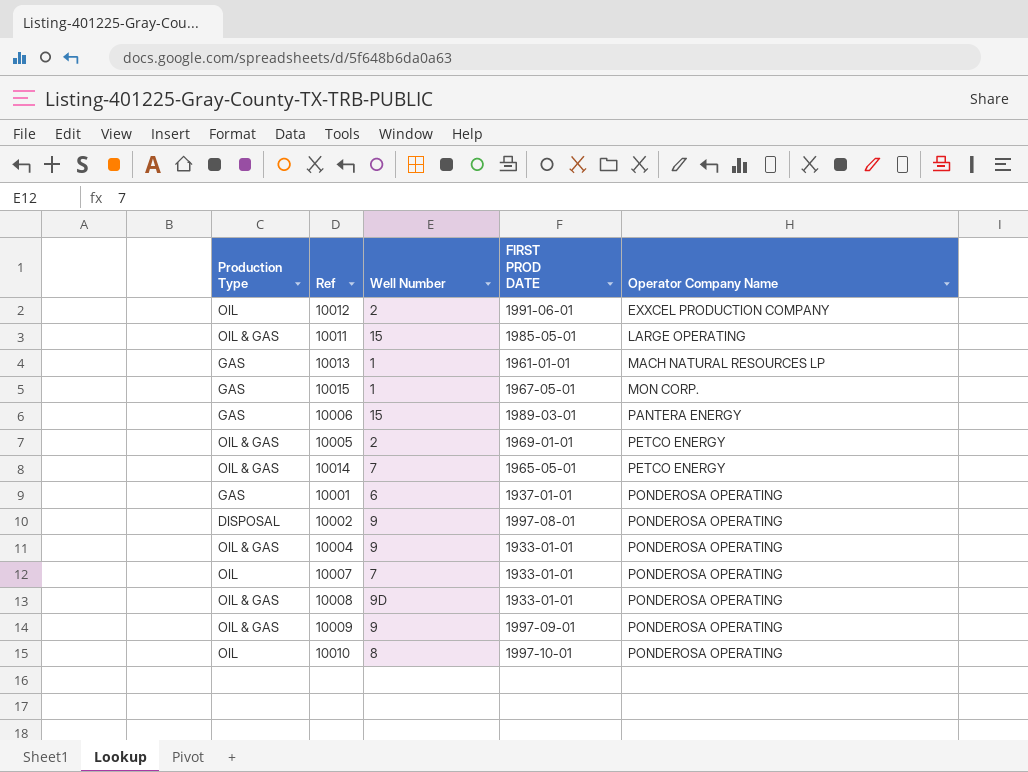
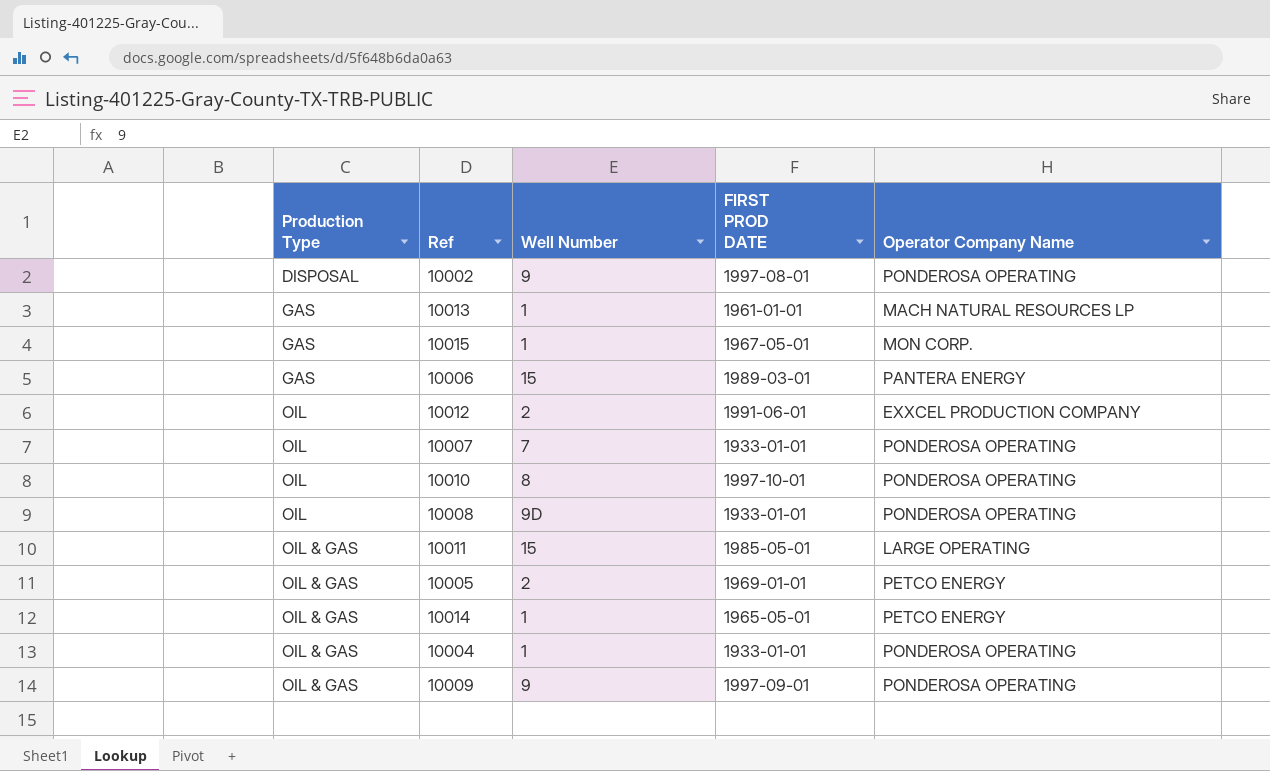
row order: Operator Company Name ascending -> Production Type ascending
row 10001: GAS | 6 | 1937-01-01 | PONDEROSA OPERATING -> none
10008 | Production Type: OIL & GAS -> OIL
10014 | Well Number: 7 -> 1
10004 | Well Number: 9 -> 1

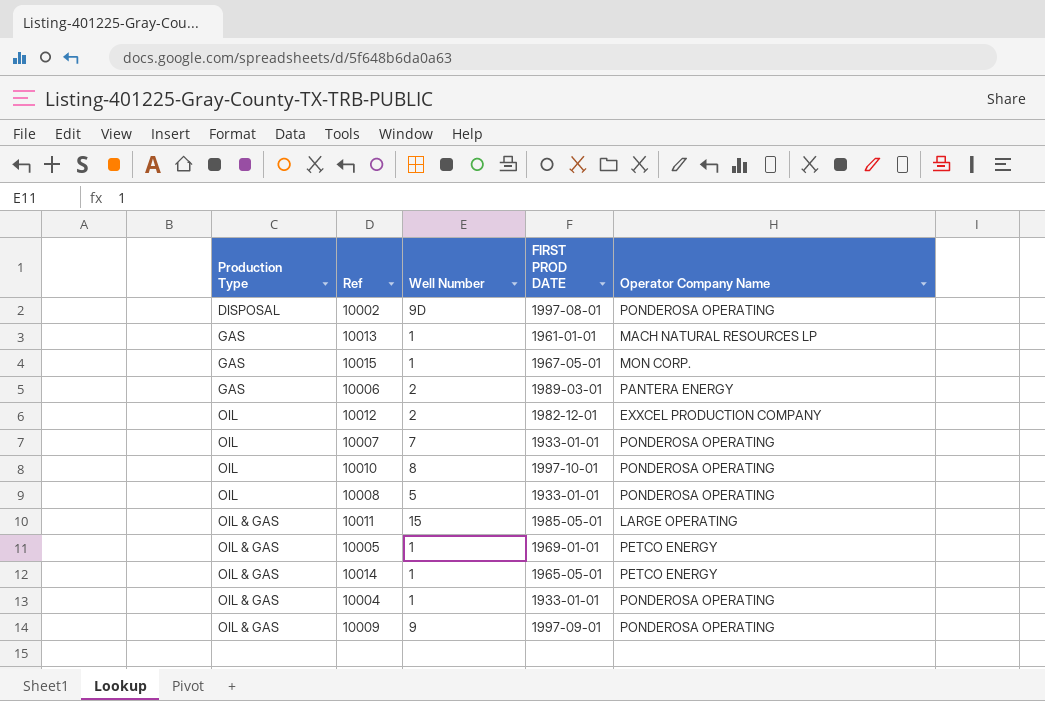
10002 | Well Number: 9 -> 9D
10006 | Well Number: 15 -> 2
10012 | FIRST PROD DATE: 1991-06-01 -> 1982-12-01
10008 | Well Number: 9D -> 5
10005 | Well Number: 2 -> 1

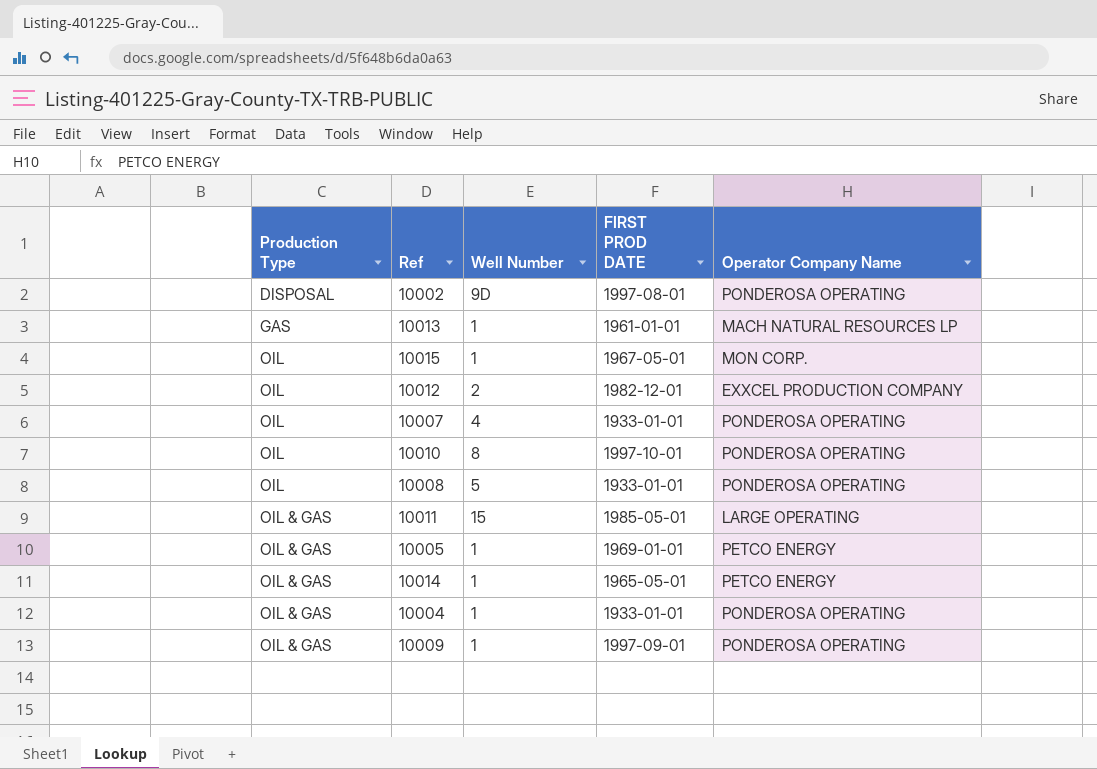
row 10006: GAS | 2 | 1989-03-01 | PANTERA ENERGY -> none
10015 | Production Type: GAS -> OIL
10007 | Well Number: 7 -> 4
10009 | Well Number: 9 -> 1

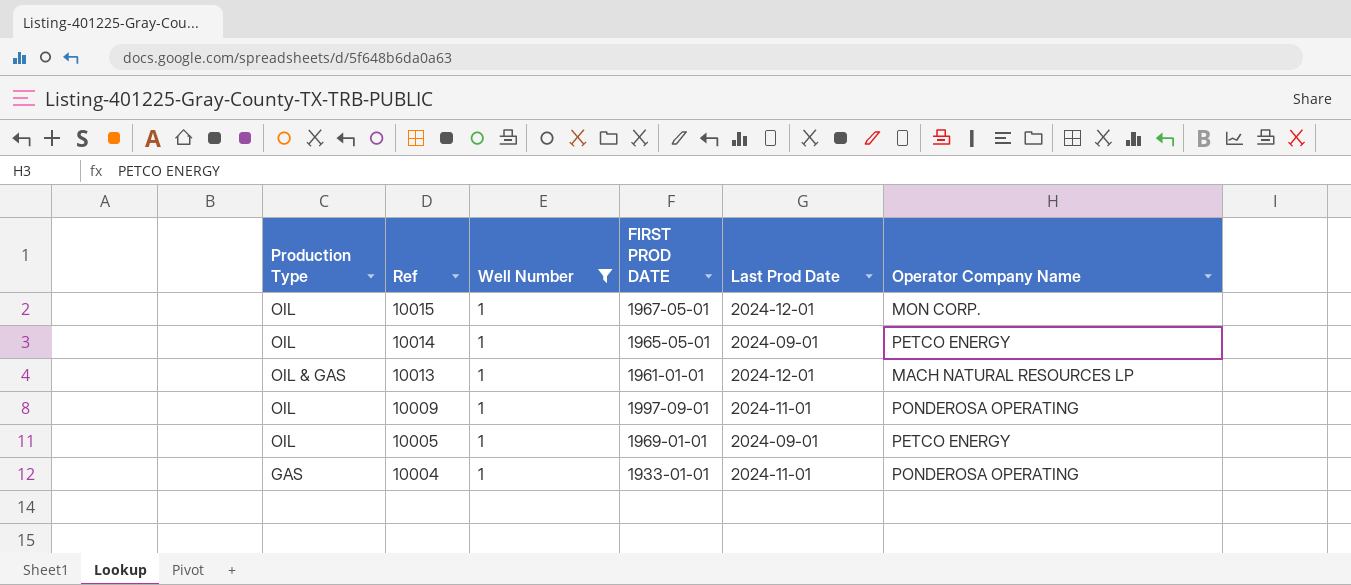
filter: none -> Well Number = 1
row order: Production Type ascending -> Ref descending
column Last Prod Date | position: none -> 5
10014 | Production Type: OIL & GAS -> OIL
10013 | Production Type: GAS -> OIL & GAS
10009 | Production Type: OIL & GAS -> OIL
10005 | Production Type: OIL & GAS -> OIL
10004 | Production Type: OIL & GAS -> GAS

